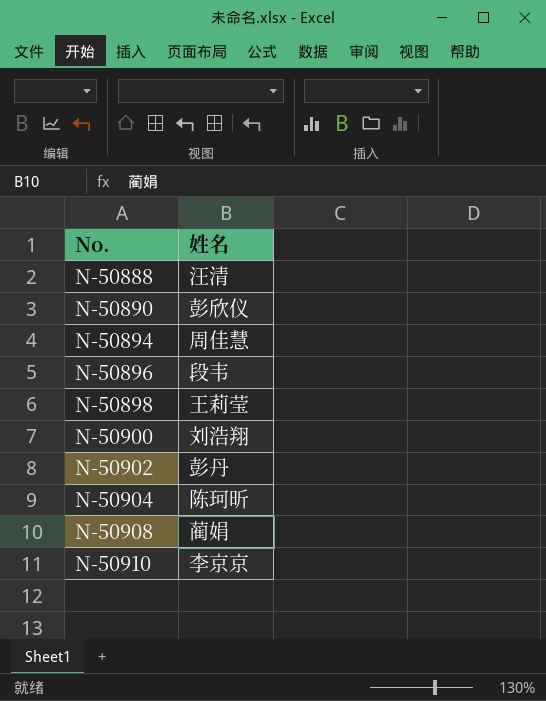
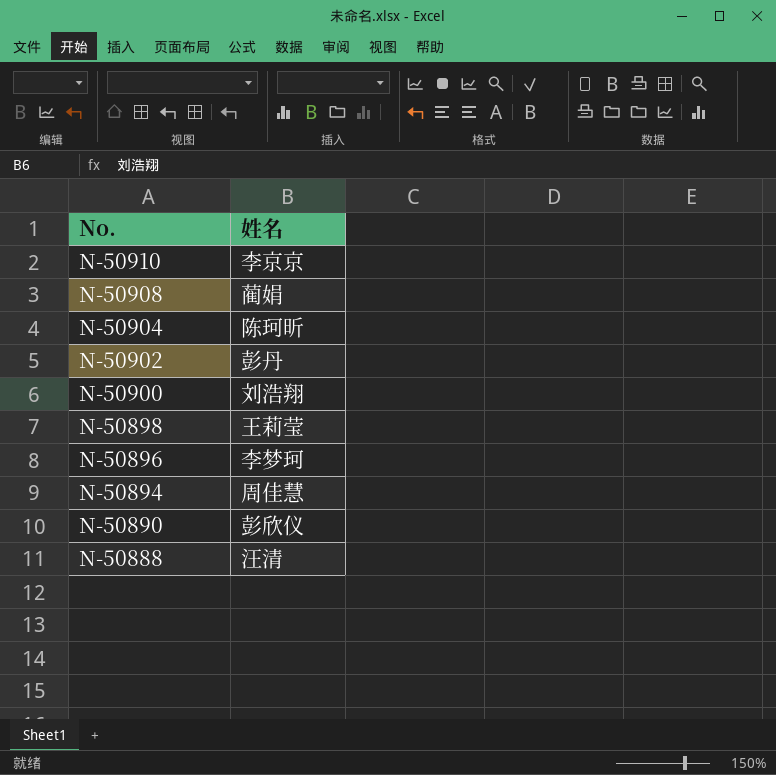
row order: No. ascending -> No. descending
N-50896 | 姓名: 段韦 -> 李梦珂

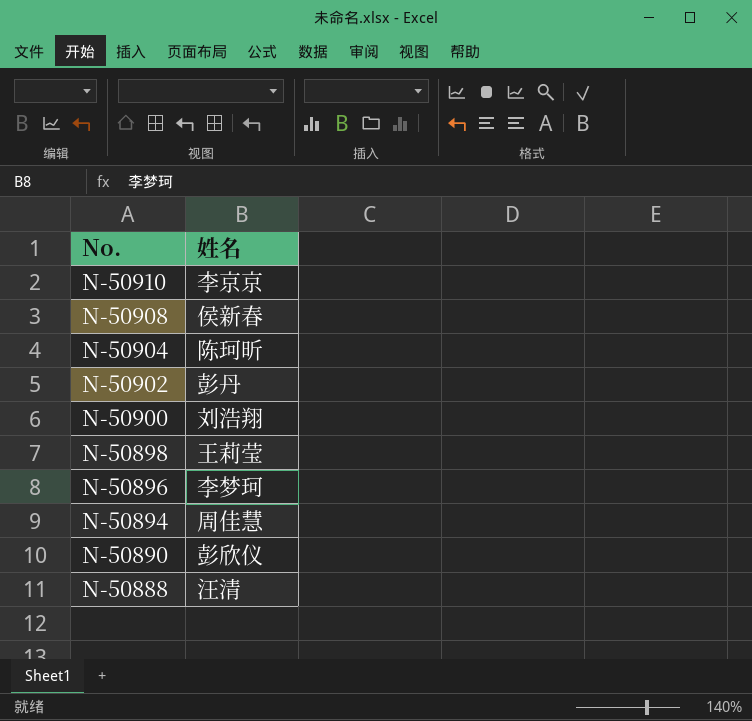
N-50908 | 姓名: 蔺娟 -> 侯新春

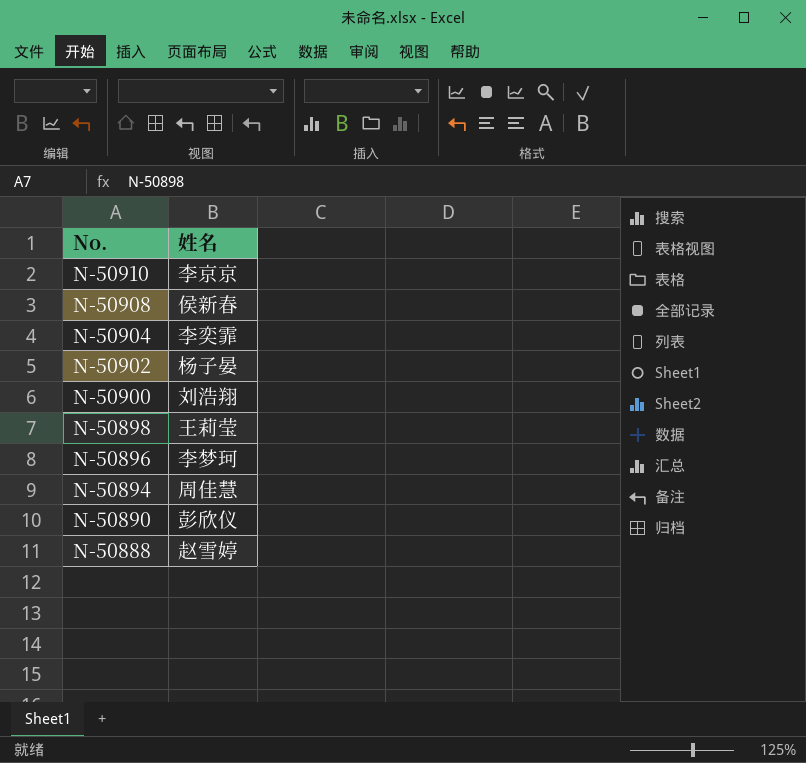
N-50904 | 姓名: 陈珂昕 -> 李奕霏
N-50902 | 姓名: 彭丹 -> 杨子晏
N-50888 | 姓名: 汪清 -> 赵雪婷

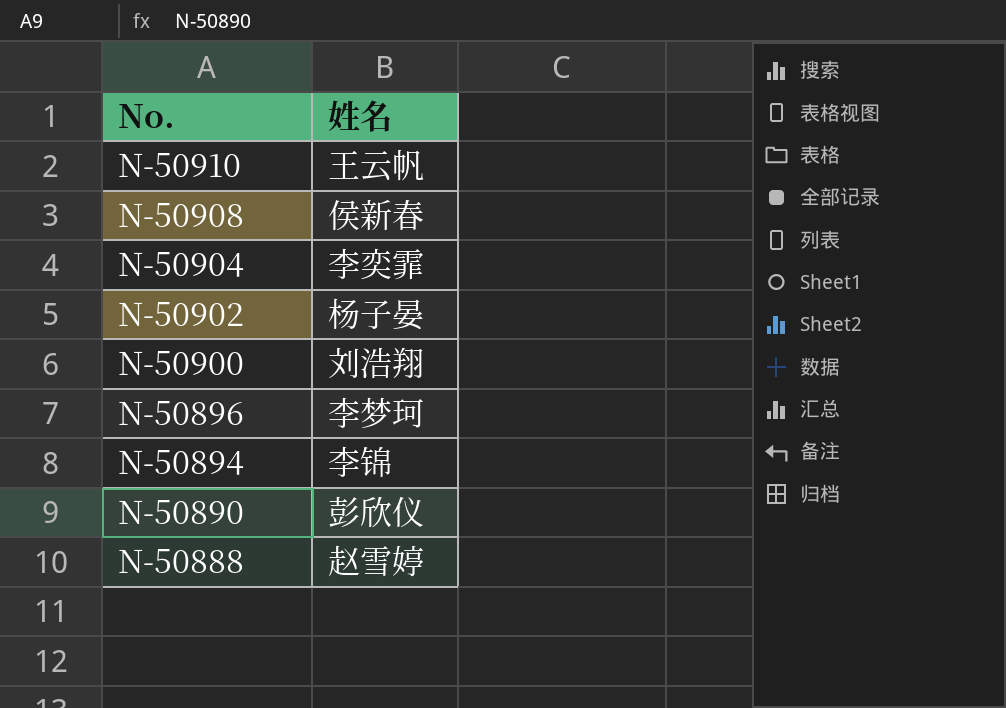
row N-50898: 王莉莹 -> none
N-50910 | 姓名: 李京京 -> 王云帆
N-50894 | 姓名: 周佳慧 -> 李锦

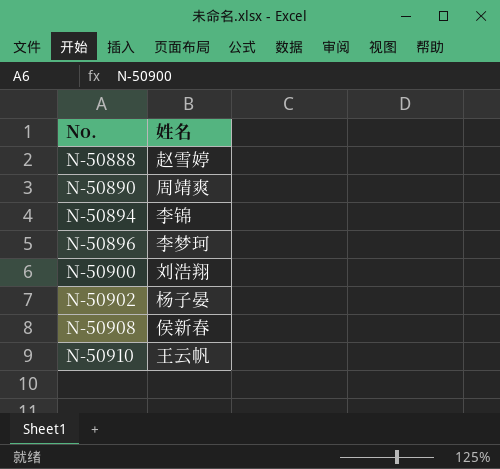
row order: No. descending -> No. ascending
row N-50904: 李奕霏 -> none
N-50890 | 姓名: 彭欣仪 -> 周靖爽

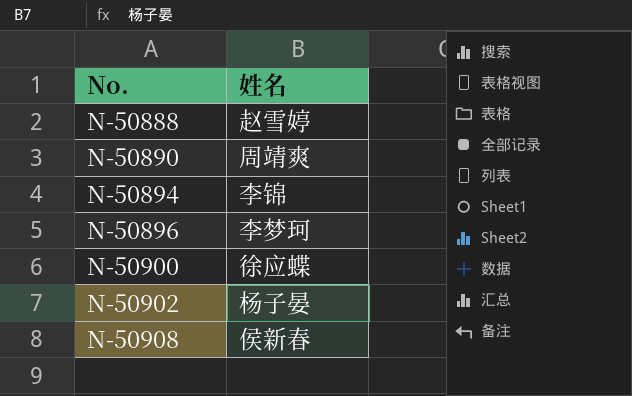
row N-50910: 王云帆 -> none
N-50900 | 姓名: 刘浩翔 -> 徐应蝶

